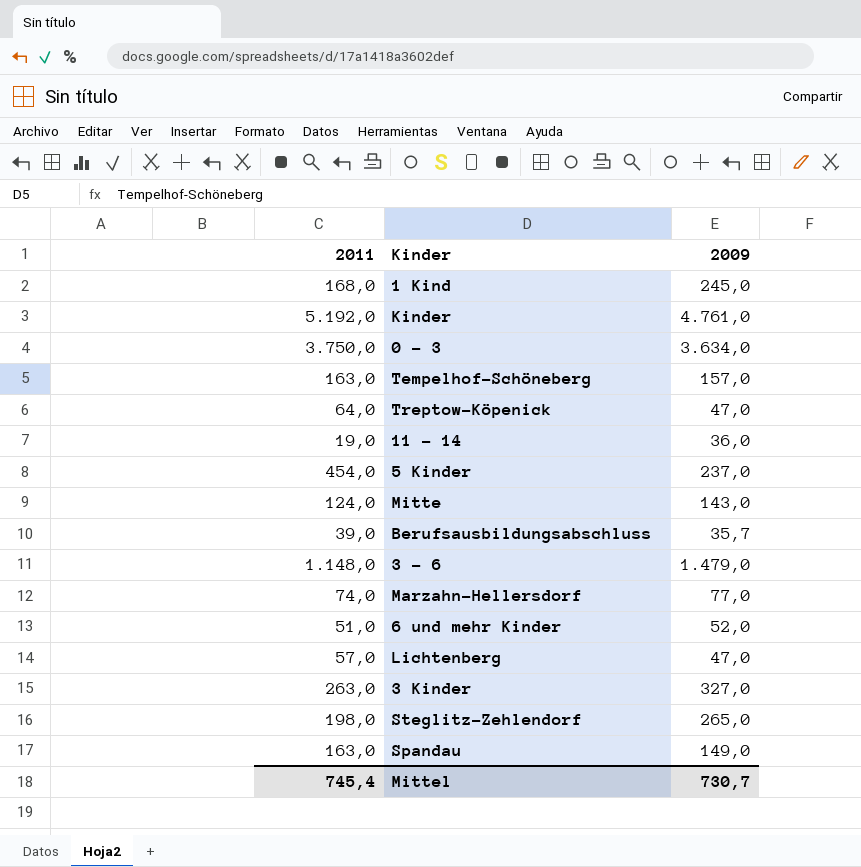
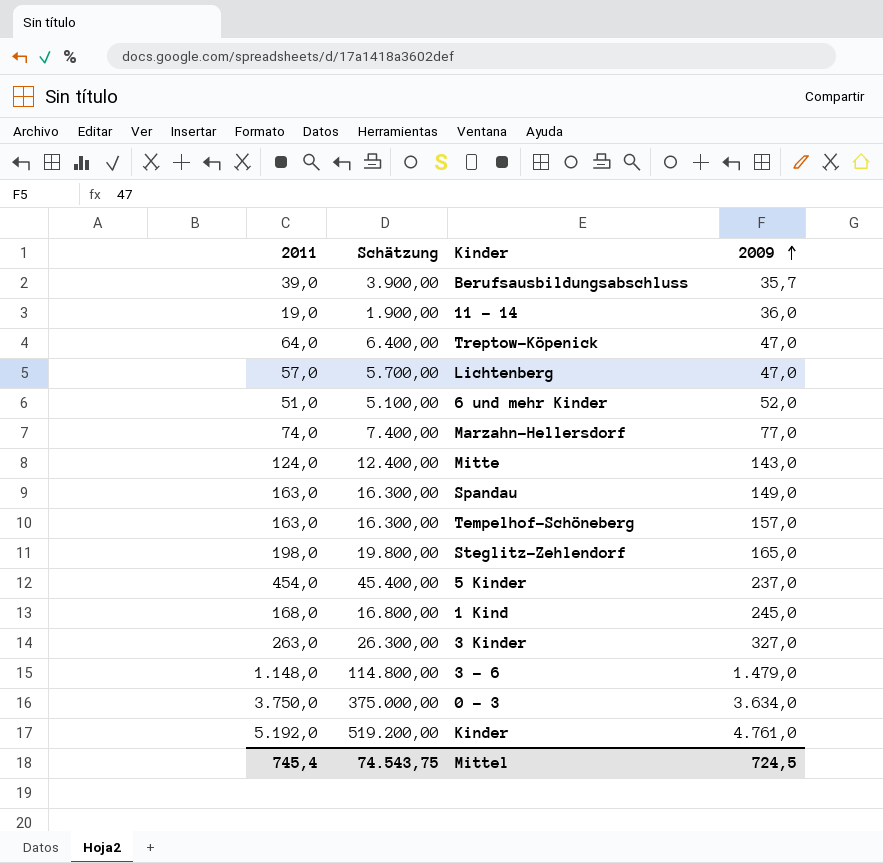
row order: none -> 2009 ascending
column Schätzung | formula: none -> [2011] * 100
Steglitz-Zehlendorf | 2009: 265,0 -> 165,0
Mittel | 2009: 730,7 -> 724,5

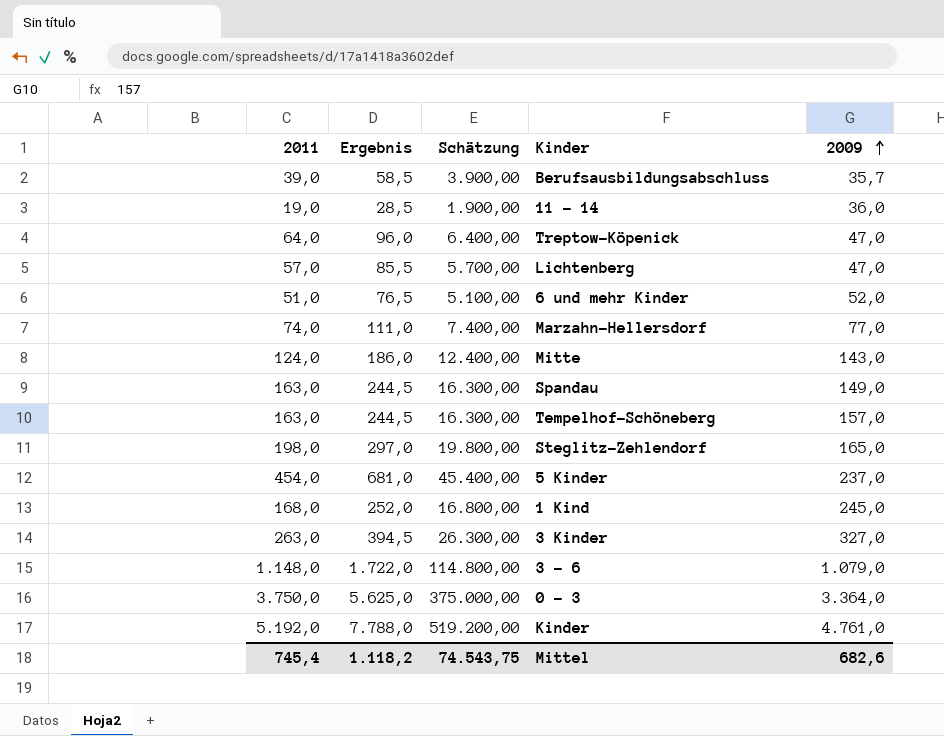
column Ergebnis | formula: none -> [2011] * 1,5
3 - 6 | 2009: 1.479,0 -> 1.079,0
0 - 3 | 2009: 3.634,0 -> 3.364,0
Mittel | 2009: 724,5 -> 682,6

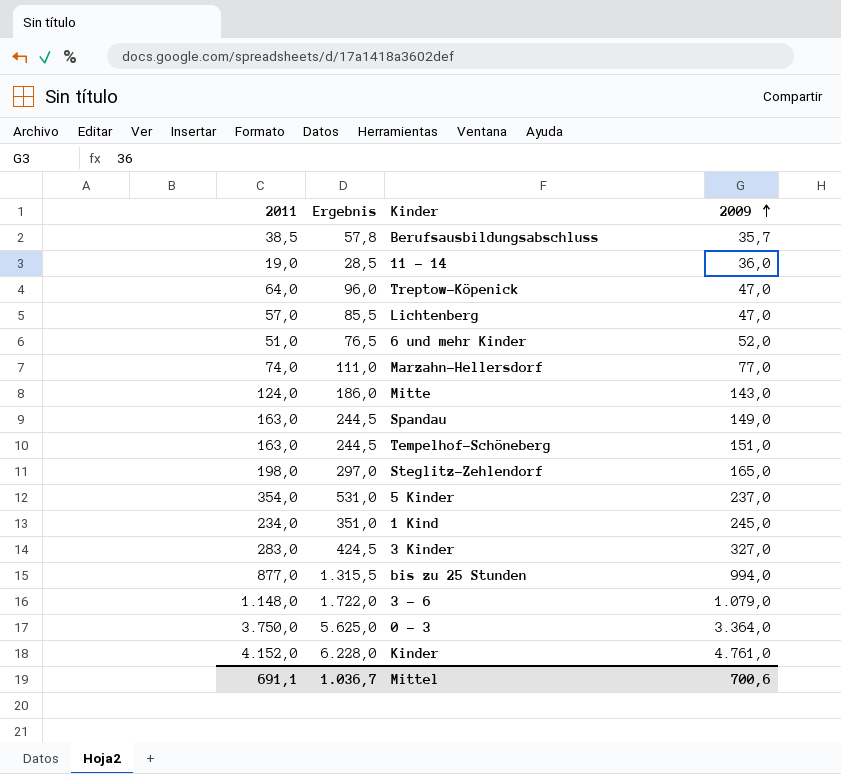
column Schätzung | formula: [2011] * 100 -> none
Berufsausbildungsabschluss | 2011: 39,0 -> 38,5
Berufsausbildungsabschluss | Ergebnis: 58,5 -> 57,8
Tempelhof-Schöneberg | 2009: 157,0 -> 151,0
5 Kinder | 2011: 454,0 -> 354,0
5 Kinder | Ergebnis: 681,0 -> 531,0
1 Kind | 2011: 168,0 -> 234,0
1 Kind | Ergebnis: 252,0 -> 351,0
3 Kinder | 2011: 263,0 -> 283,0
3 Kinder | Ergebnis: 394,5 -> 424,5
row bis zu 25 Stunden: none -> 877,0 | 1.315,5 | 994,0
Kinder | 2011: 5.192,0 -> 4.152,0
Kinder | Ergebnis: 7.788,0 -> 6.228,0
Mittel | 2011: 745,4 -> 691,1
Mittel | Ergebnis: 1.118,2 -> 1.036,7
Mittel | 2009: 682,6 -> 700,6

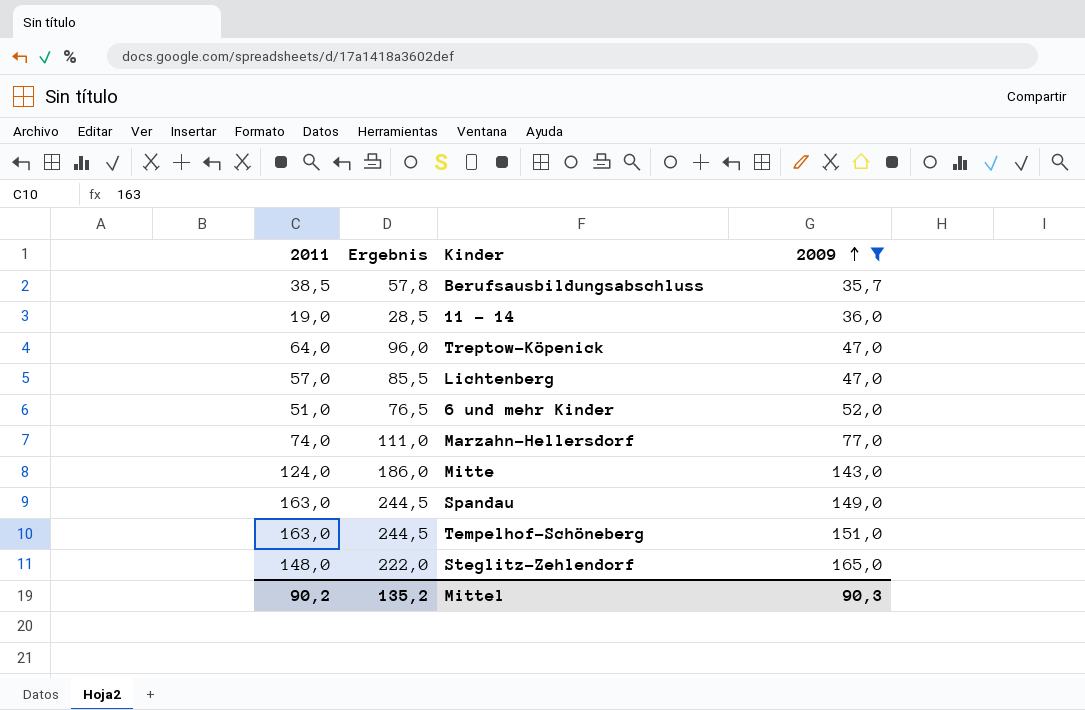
filter: none -> 2009 <= 165,0
Steglitz-Zehlendorf | 2011: 198,0 -> 148,0
Steglitz-Zehlendorf | Ergebnis: 297,0 -> 222,0
Mittel | 2011: 691,1 -> 90,2
Mittel | Ergebnis: 1.036,7 -> 135,2
Mittel | 2009: 700,6 -> 90,3

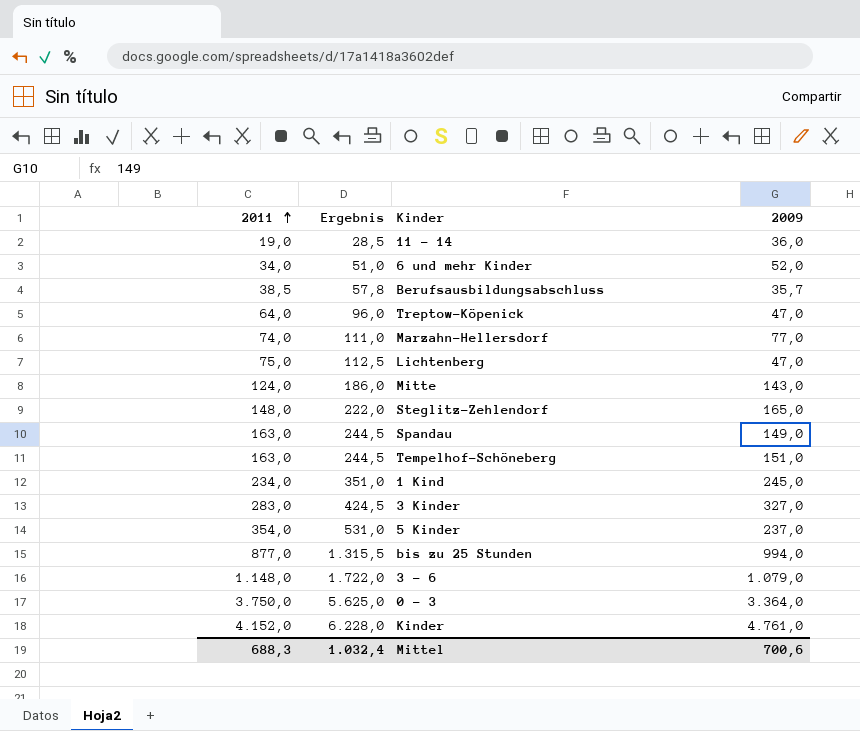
filter: 2009 <= 165,0 -> none
row order: 2009 ascending -> 2011 ascending
6 und mehr Kinder | 2011: 51,0 -> 34,0
6 und mehr Kinder | Ergebnis: 76,5 -> 51,0
Lichtenberg | 2011: 57,0 -> 75,0
Lichtenberg | Ergebnis: 85,5 -> 112,5
Mittel | 2011: 90,2 -> 688,3
Mittel | Ergebnis: 135,2 -> 1.032,4
Mittel | 2009: 90,3 -> 700,6

